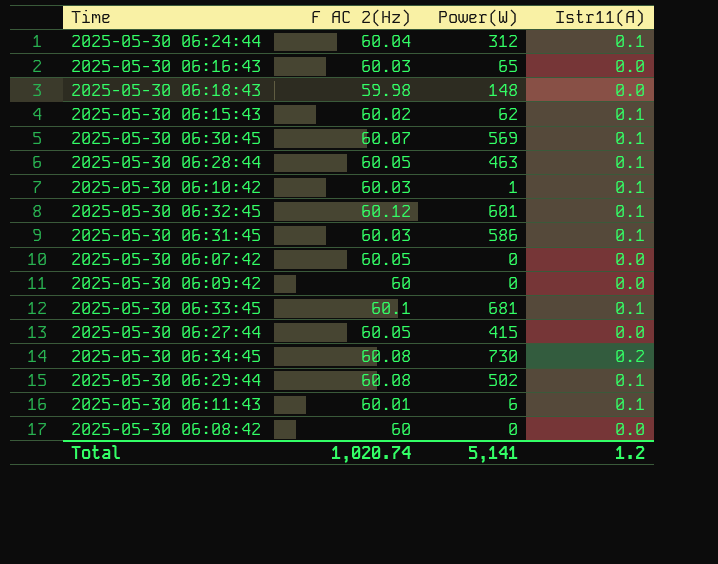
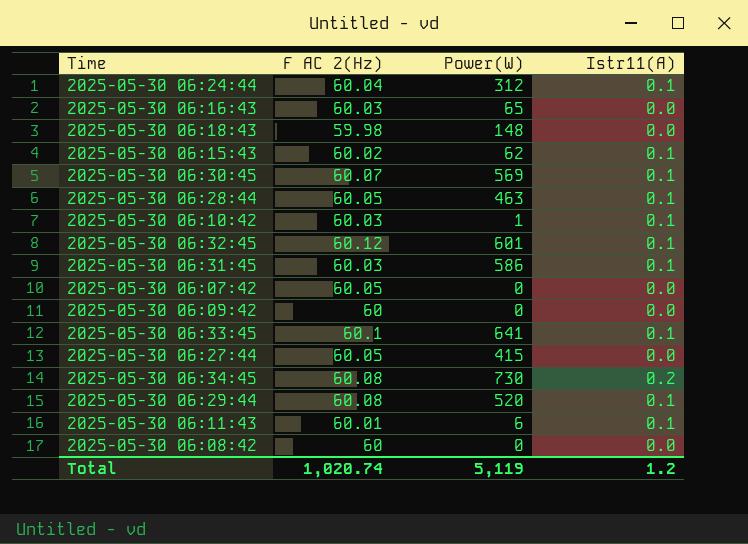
2025-05-30 06:33:45 | Power(W): 681 -> 641
2025-05-30 06:29:44 | Power(W): 502 -> 520
Total | Power(W): 5,141 -> 5,119

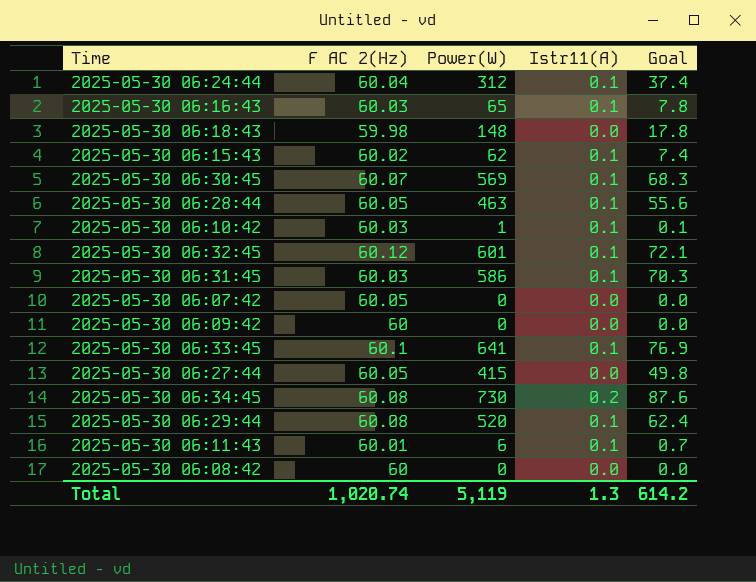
column Goal | formula: none -> [Power(W)] * 0.12
2025-05-30 06:16:43 | Istr11(A): 0.0 -> 0.1
Total | Istr11(A): 1.2 -> 1.3

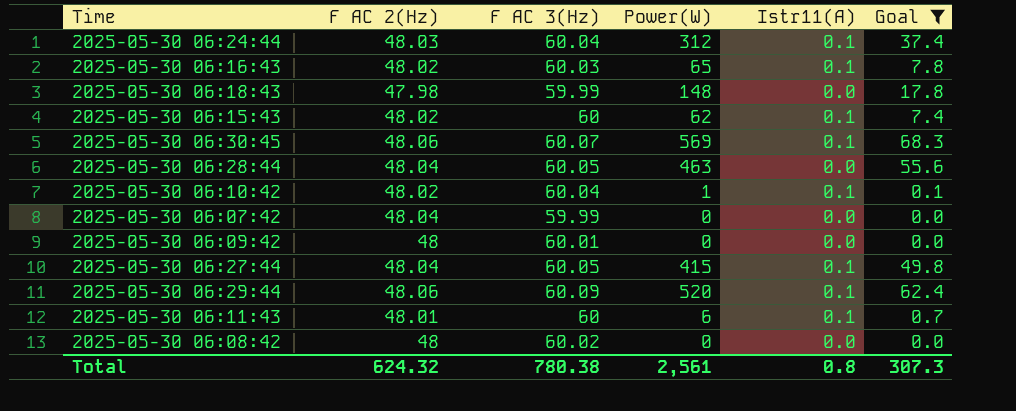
filter: none -> Goal <= 68.3
column F AC 3(Hz) | position: none -> 3
2025-05-30 06:24:44 | F AC 2(Hz): 60.04 -> 48.03
2025-05-30 06:16:43 | F AC 2(Hz): 60.03 -> 48.02
2025-05-30 06:18:43 | F AC 2(Hz): 59.98 -> 47.98
2025-05-30 06:15:43 | F AC 2(Hz): 60.02 -> 48.02
2025-05-30 06:30:45 | F AC 2(Hz): 60.07 -> 48.06
2025-05-30 06:28:44 | F AC 2(Hz): 60.05 -> 48.04
2025-05-30 06:28:44 | Istr11(A): 0.1 -> 0.0
2025-05-30 06:10:42 | F AC 2(Hz): 60.03 -> 48.02
2025-05-30 06:07:42 | F AC 2(Hz): 60.05 -> 48.04
2025-05-30 06:09:42 | F AC 2(Hz): 60 -> 48
2025-05-30 06:27:44 | F AC 2(Hz): 60.05 -> 48.04
2025-05-30 06:27:44 | Istr11(A): 0.0 -> 0.1
2025-05-30 06:29:44 | F AC 2(Hz): 60.08 -> 48.06
2025-05-30 06:11:43 | F AC 2(Hz): 60.01 -> 48.01
2025-05-30 06:08:42 | F AC 2(Hz): 60 -> 48
Total | F AC 2(Hz): 1,020.74 -> 624.32
Total | Power(W): 5,119 -> 2,561
Total | Istr11(A): 1.3 -> 0.8
Total | Goal: 614.2 -> 307.3

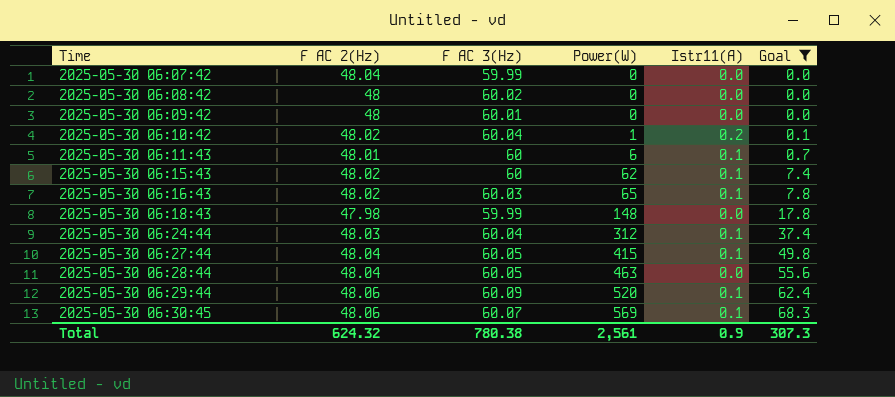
row order: none -> Time ascending
2025-05-30 06:10:42 | Istr11(A): 0.1 -> 0.2
Total | Istr11(A): 0.8 -> 0.9

